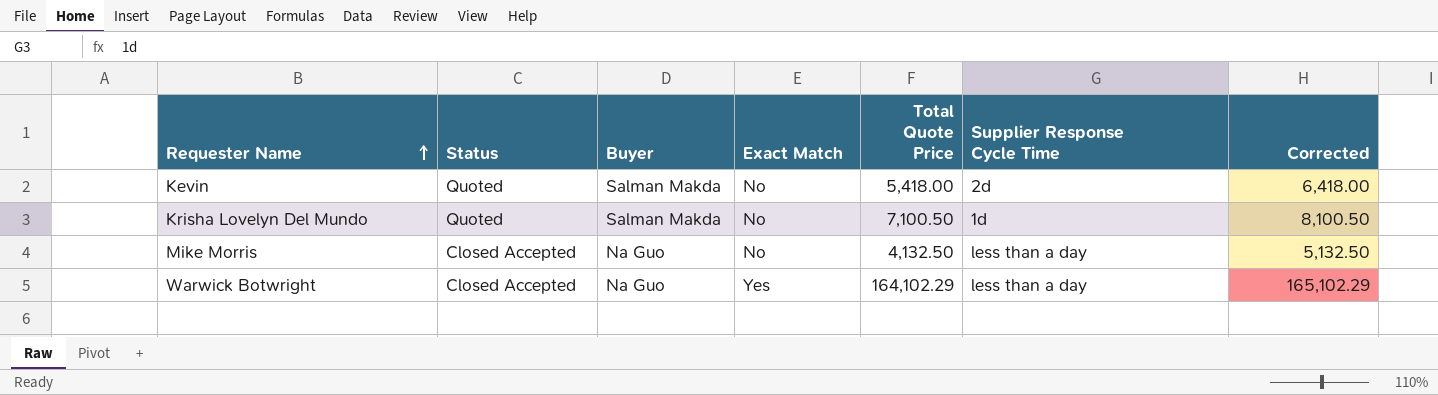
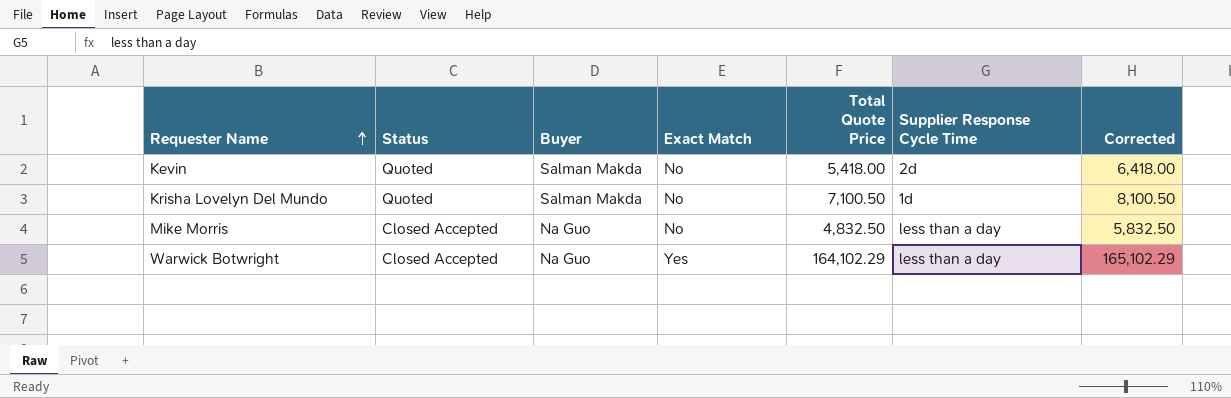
Mike Morris | Total Quote Price: 4,132.50 -> 4,832.50
Mike Morris | Corrected: 5,132.50 -> 5,832.50

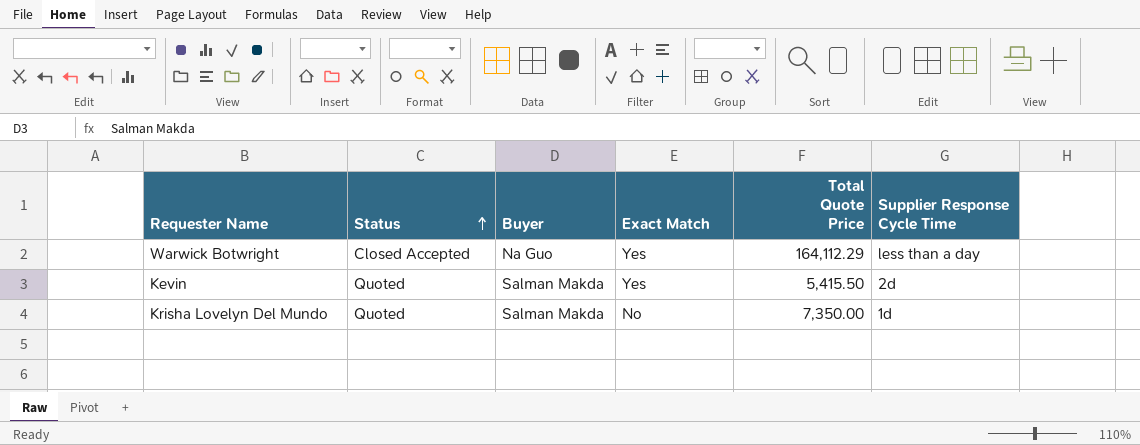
row order: Requester Name ascending -> Status ascending
column Corrected | formula: [Total Quote Price] + 1000 -> none
row Mike Morris: Closed Accepted | Na Guo | No | 4,832.50 | less than a day | 5,832.50 -> none
Warwick Botwright | Total Quote Price: 164,102.29 -> 164,112.29
Kevin | Exact Match: No -> Yes
Kevin | Total Quote Price: 5,418.00 -> 5,415.50
Krisha Lovelyn Del Mundo | Total Quote Price: 7,100.50 -> 7,350.00

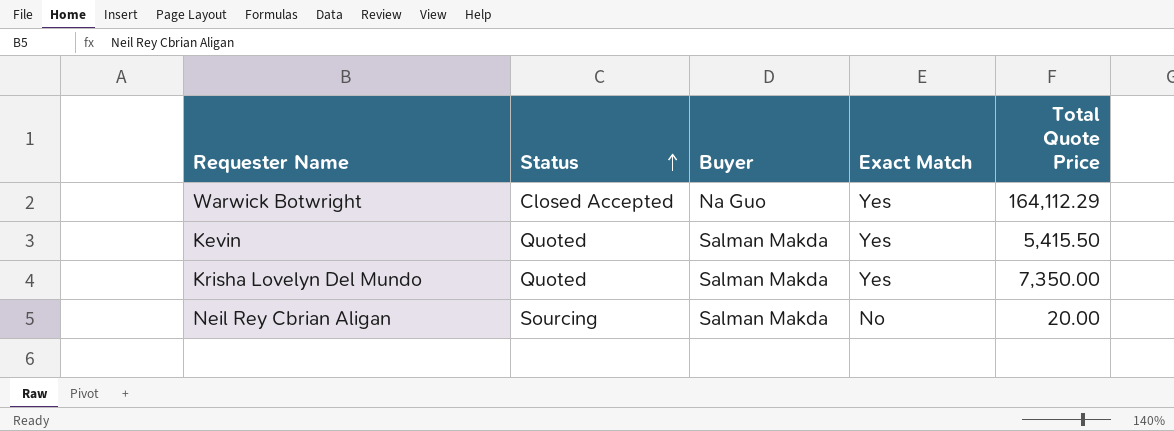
column Supplier Response Cycle Time | position: 6 -> none
Krisha Lovelyn Del Mundo | Exact Match: No -> Yes
row Neil Rey Cbrian Aligan: none -> Sourcing | Salman Makda | No | 20.00

